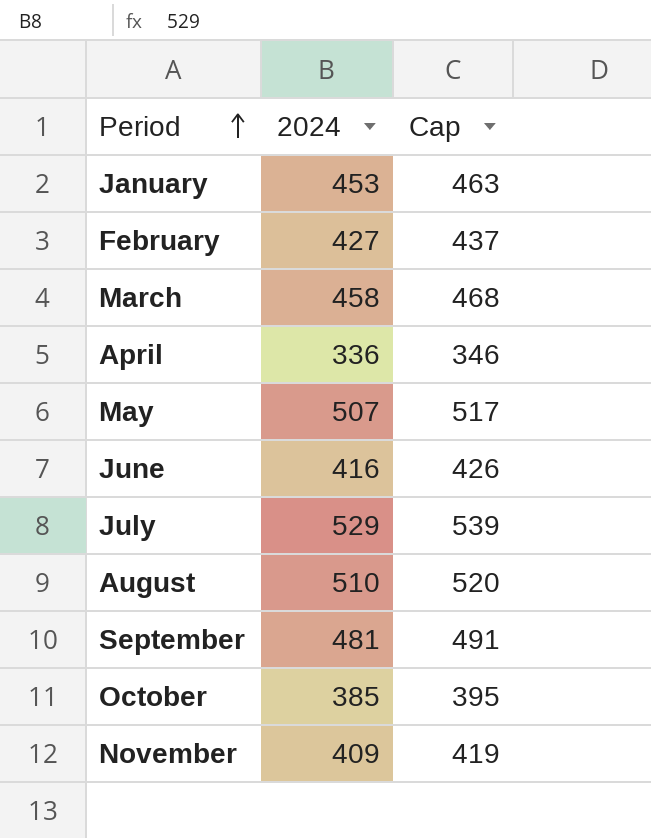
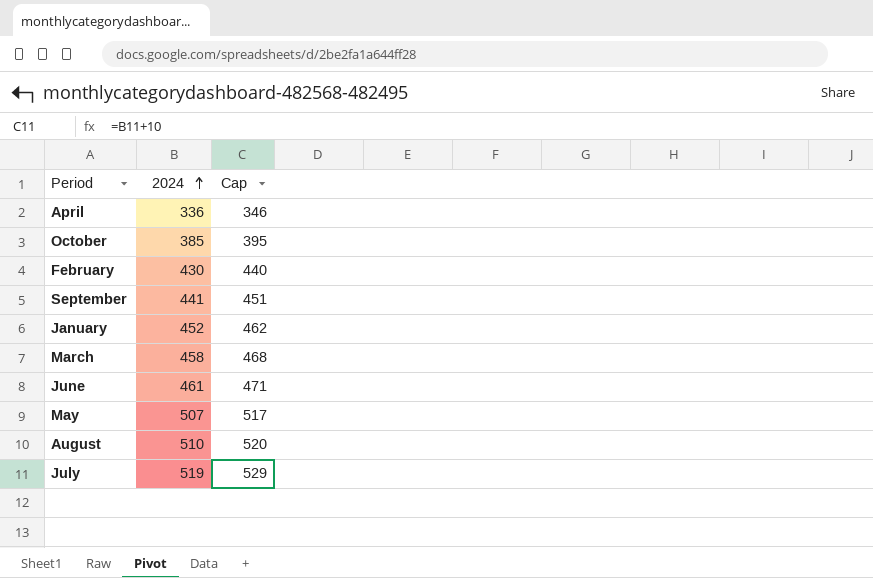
row order: Period ascending -> 2024 ascending
row November: 409 | 419 -> none
February | 2024: 427 -> 430
February | Cap: 437 -> 440
September | 2024: 481 -> 441
September | Cap: 491 -> 451
January | 2024: 453 -> 452
January | Cap: 463 -> 462
June | 2024: 416 -> 461
June | Cap: 426 -> 471
July | 2024: 529 -> 519
July | Cap: 539 -> 529

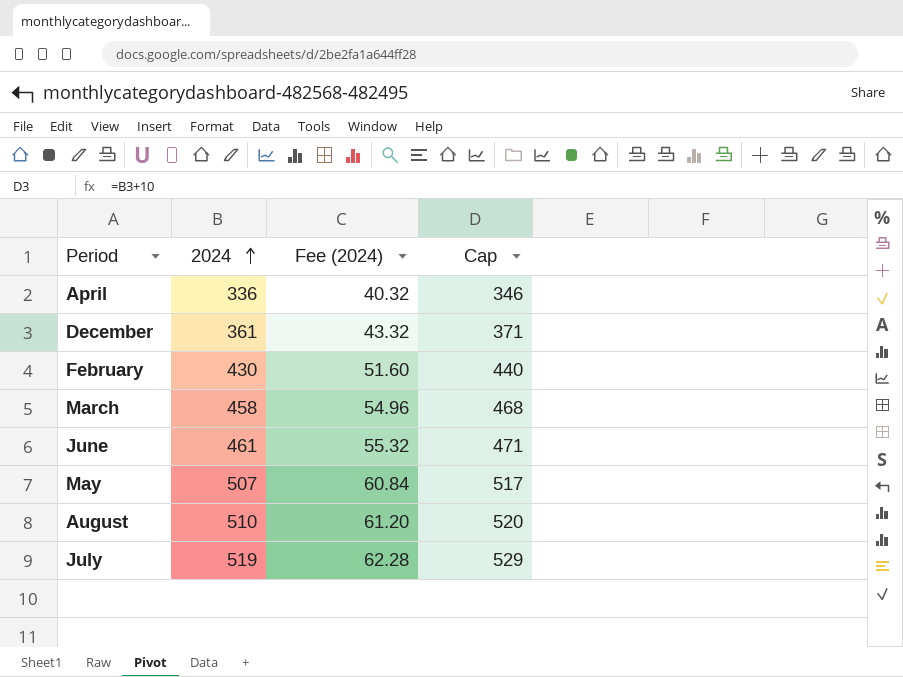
column Fee (2024) | formula: none -> [2024] * 0.12
row October: 385 | 395 -> none
row September: 441 | 451 -> none
row January: 452 | 462 -> none
row December: none -> 361 | 43.32 | 371

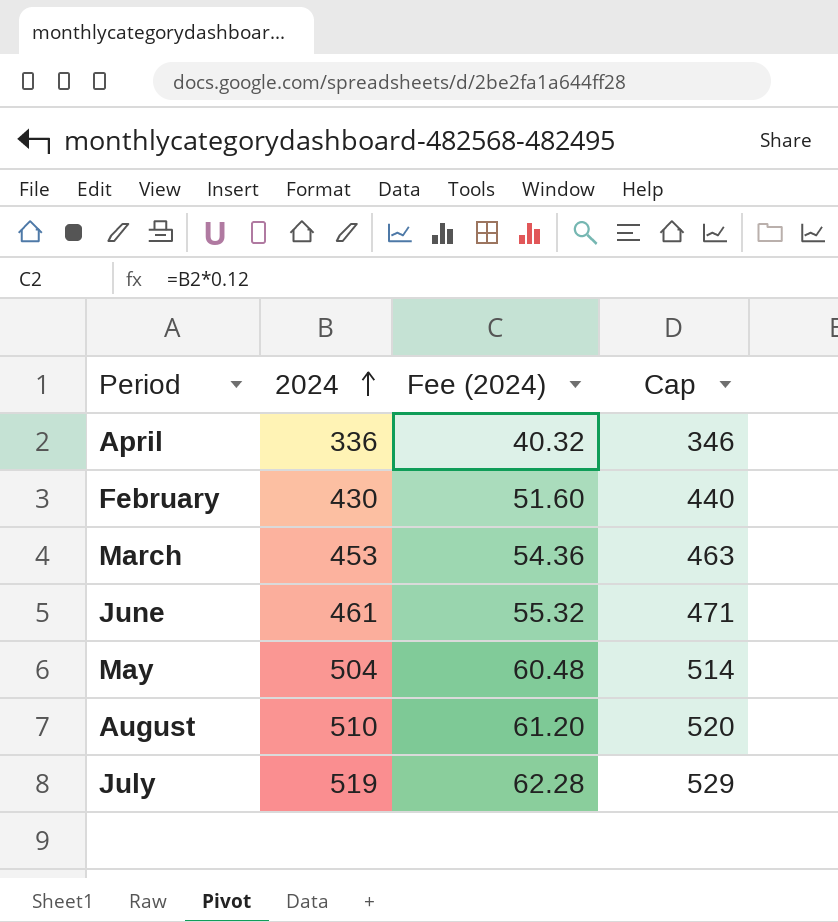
row December: 361 | 43.32 | 371 -> none
March | 2024: 458 -> 453
March | Fee (2024): 54.96 -> 54.36
March | Cap: 468 -> 463
May | 2024: 507 -> 504
May | Fee (2024): 60.84 -> 60.48
May | Cap: 517 -> 514

